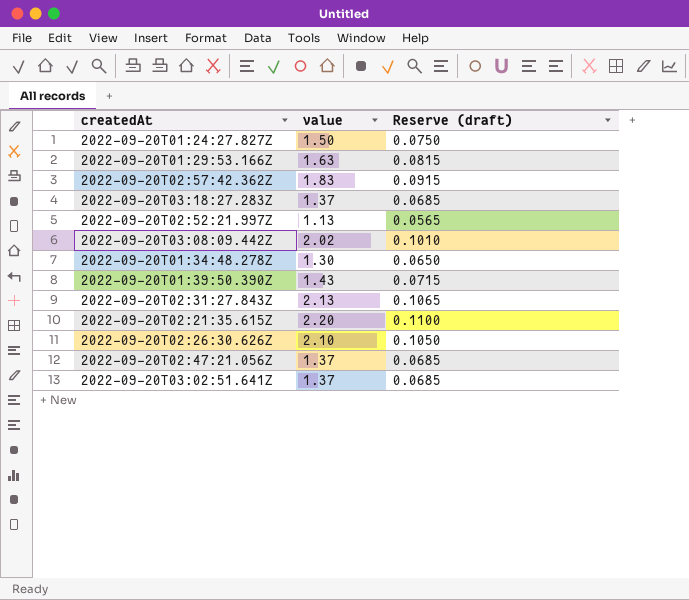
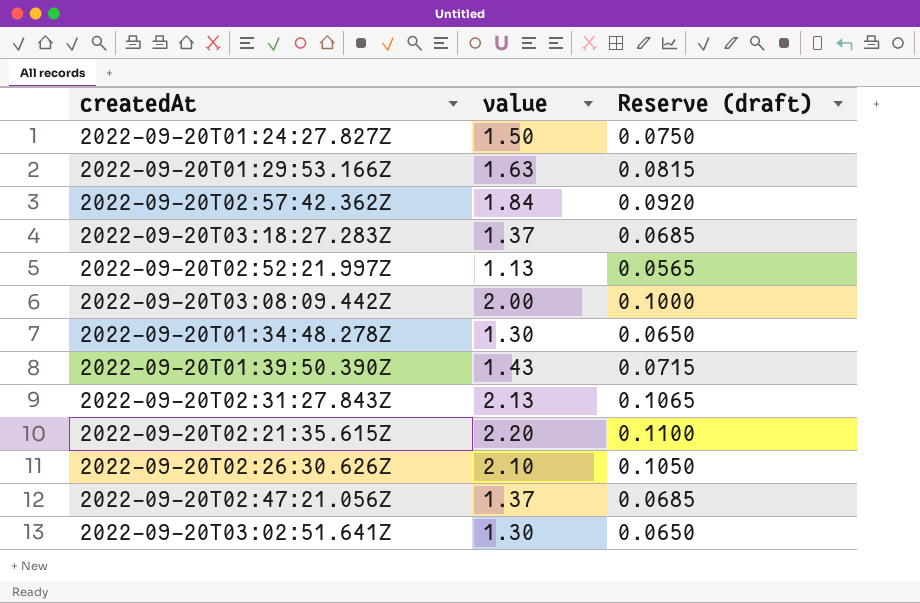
2022-09-20T02:57:42.362Z | value: 1.83 -> 1.84
2022-09-20T02:57:42.362Z | Reserve (draft): 0.0915 -> 0.0920
2022-09-20T03:08:09.442Z | value: 2.02 -> 2.00
2022-09-20T03:08:09.442Z | Reserve (draft): 0.1010 -> 0.1000
2022-09-20T03:02:51.641Z | value: 1.37 -> 1.30
2022-09-20T03:02:51.641Z | Reserve (draft): 0.0685 -> 0.0650

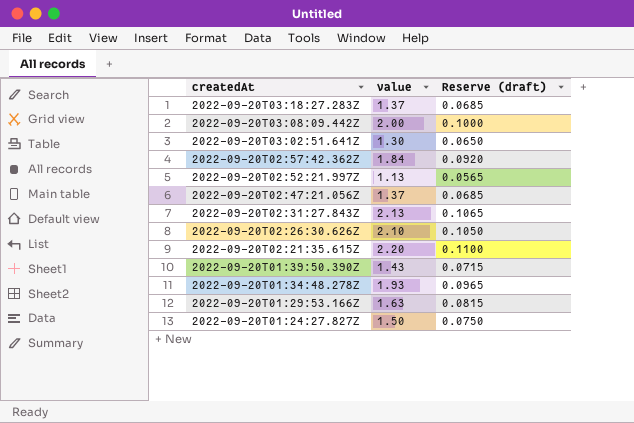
row order: none -> createdAt descending
2022-09-20T01:34:48.278Z | value: 1.30 -> 1.93
2022-09-20T01:34:48.278Z | Reserve (draft): 0.0650 -> 0.0965

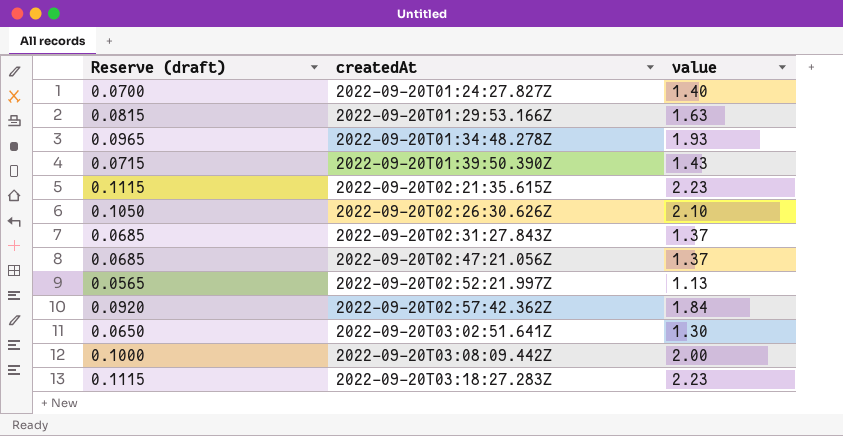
row order: createdAt descending -> createdAt ascending
column Reserve (draft) | position: 3 -> 1
2022-09-20T01:24:27.827Z | Reserve (draft): 0.0750 -> 0.0700
2022-09-20T01:24:27.827Z | value: 1.50 -> 1.40
2022-09-20T02:21:35.615Z | Reserve (draft): 0.1100 -> 0.1115
2022-09-20T02:21:35.615Z | value: 2.20 -> 2.23
2022-09-20T02:31:27.843Z | Reserve (draft): 0.1065 -> 0.0685
2022-09-20T02:31:27.843Z | value: 2.13 -> 1.37
2022-09-20T03:18:27.283Z | Reserve (draft): 0.0685 -> 0.1115
2022-09-20T03:18:27.283Z | value: 1.37 -> 2.23

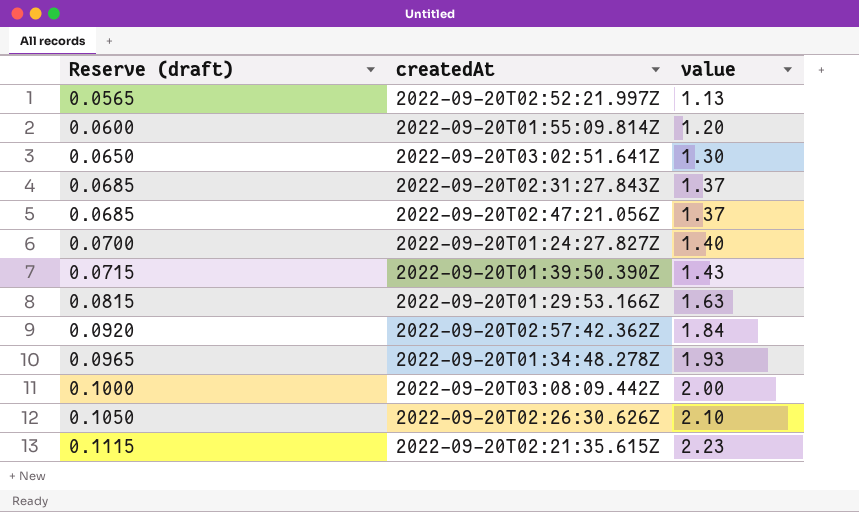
row order: createdAt ascending -> Reserve (draft) ascending
row 2022-09-20T03:18:27.283Z: 0.1115 | 2.23 -> none
row 2022-09-20T01:55:09.814Z: none -> 0.0600 | 1.20

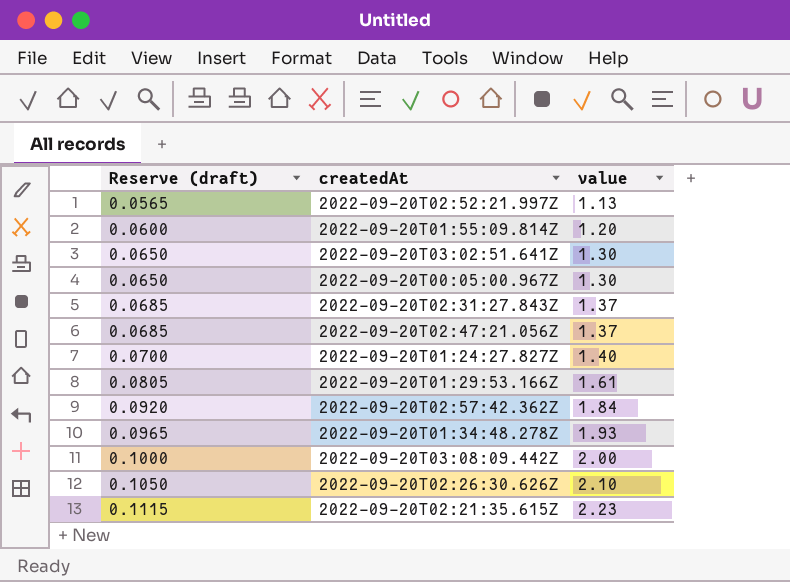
row 2022-09-20T01:39:50.390Z: 0.0715 | 1.43 -> none
row 2022-09-20T00:05:00.967Z: none -> 0.0650 | 1.30
2022-09-20T01:29:53.166Z | Reserve (draft): 0.0815 -> 0.0805
2022-09-20T01:29:53.166Z | value: 1.63 -> 1.61

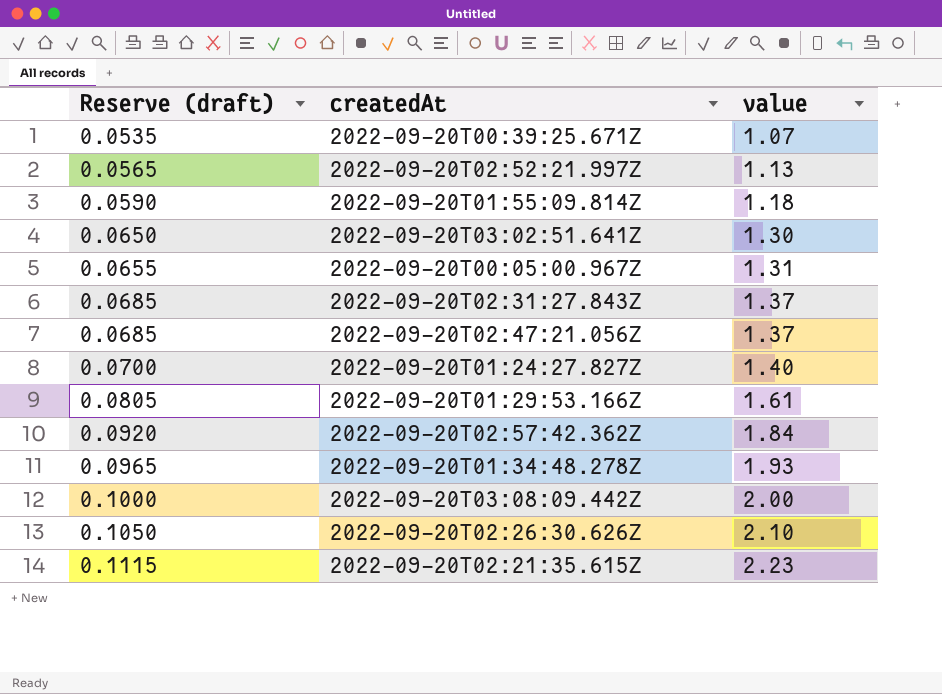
row 2022-09-20T00:39:25.671Z: none -> 0.0535 | 1.07
2022-09-20T01:55:09.814Z | Reserve (draft): 0.0600 -> 0.0590
2022-09-20T01:55:09.814Z | value: 1.20 -> 1.18
2022-09-20T00:05:00.967Z | Reserve (draft): 0.0650 -> 0.0655
2022-09-20T00:05:00.967Z | value: 1.30 -> 1.31

